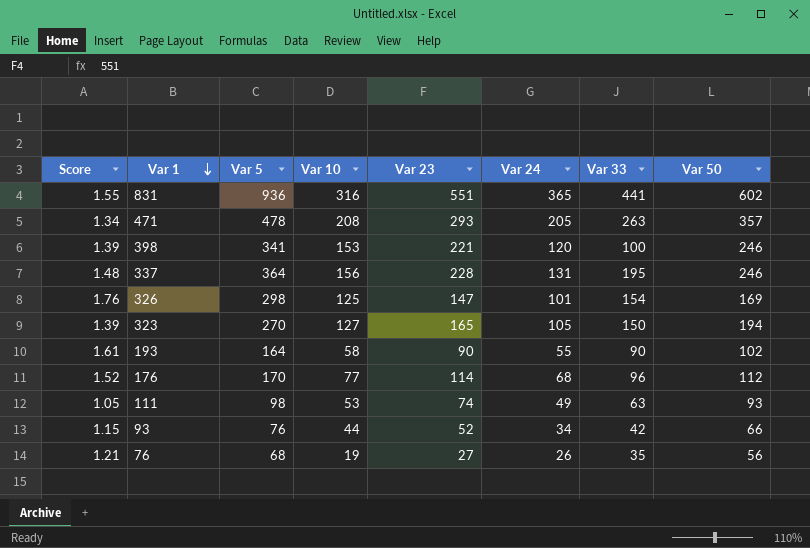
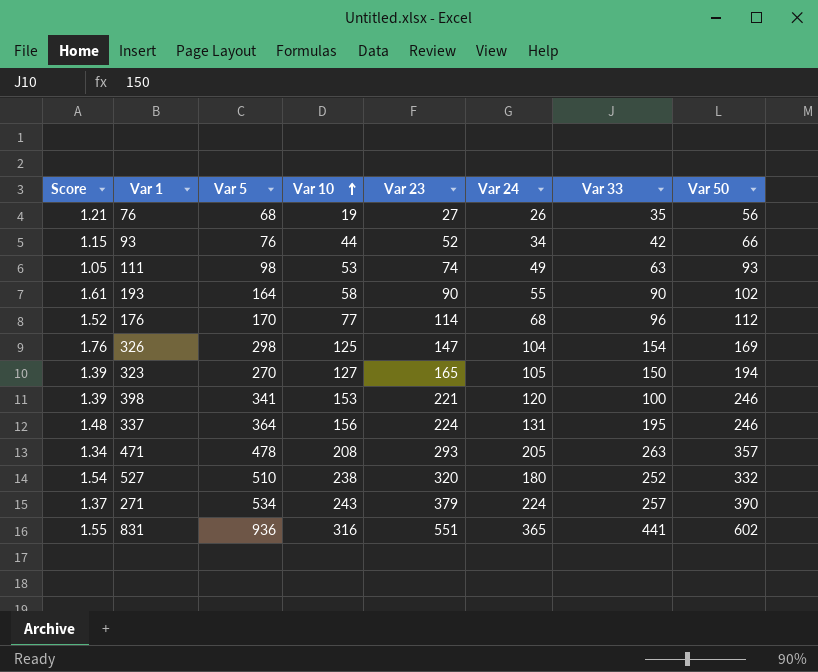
row order: Var 1 descending -> Var 10 ascending
326 | Var 24: 101 -> 104
337 | Var 23: 228 -> 224
row 527: none -> 1.54 | 510 | 238 | 320 | 180 | 252 | 332
row 271: none -> 1.37 | 534 | 243 | 379 | 224 | 257 | 390

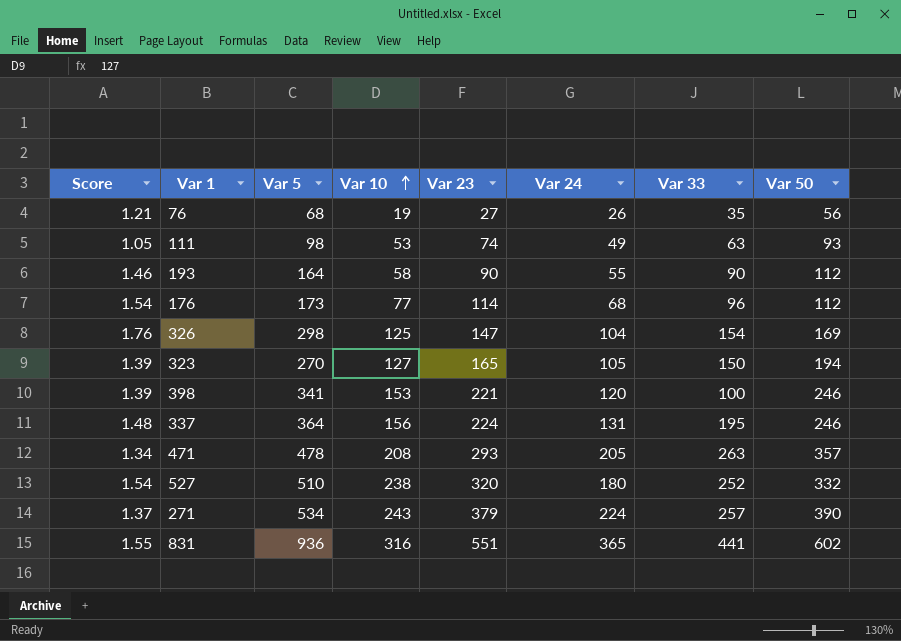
row 93: 1.15 | 76 | 44 | 52 | 34 | 42 | 66 -> none
193 | Score: 1.61 -> 1.46
193 | Var 50: 102 -> 112
176 | Score: 1.52 -> 1.54
176 | Var 5: 170 -> 173

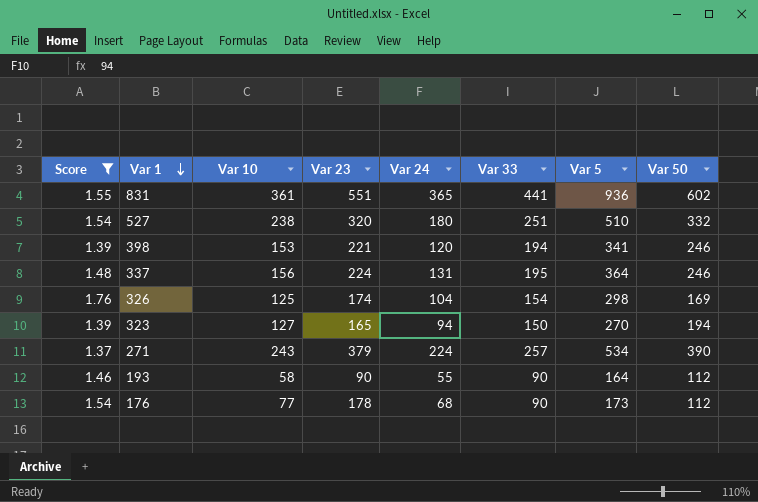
filter: none -> Score >= 1.37
row order: Var 10 ascending -> Var 1 descending
column Var 5 | position: 3 -> 7
831 | Var 10: 316 -> 361
527 | Var 33: 252 -> 251
398 | Var 33: 100 -> 194
326 | Var 23: 147 -> 174
323 | Var 24: 105 -> 94
176 | Var 23: 114 -> 178
176 | Var 33: 96 -> 90

